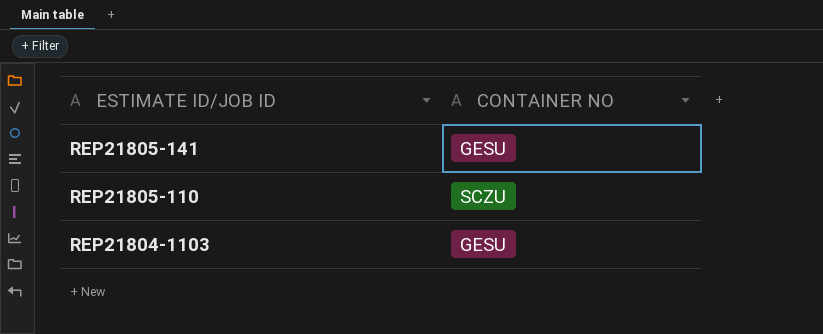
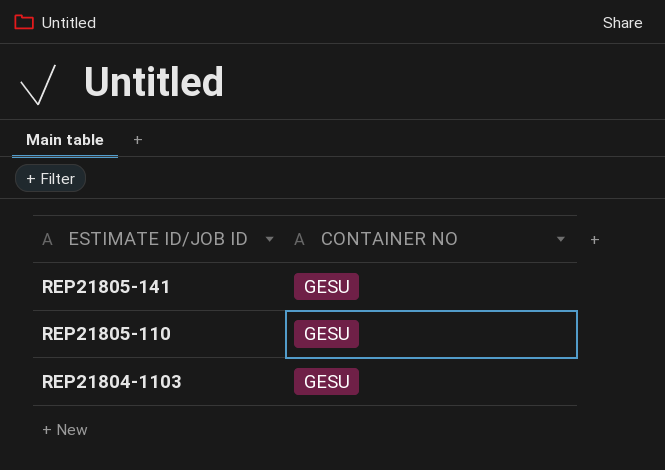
REP21805-110 | CONTAINER NO: SCZU -> GESU

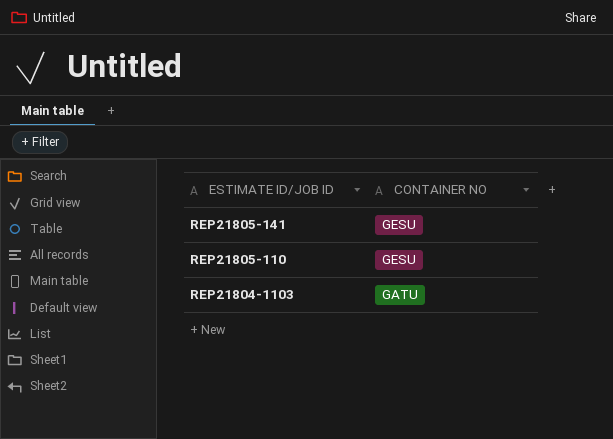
REP21804-1103 | CONTAINER NO: GESU -> GATU

